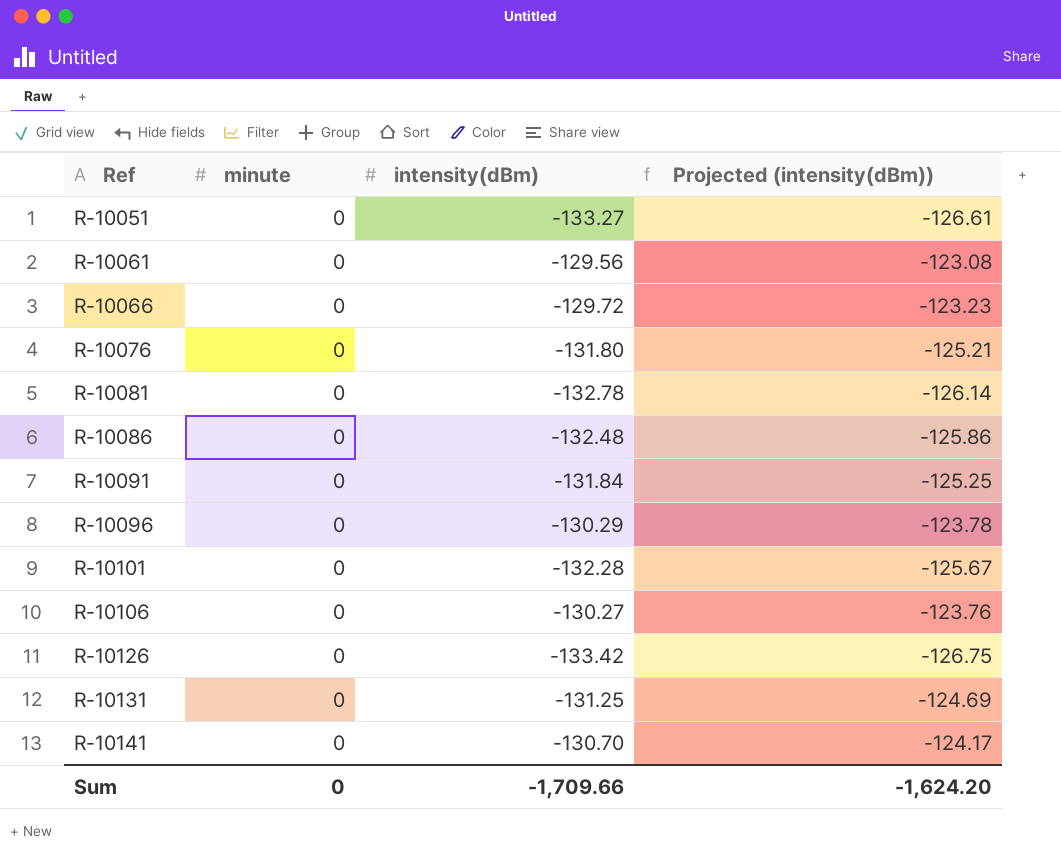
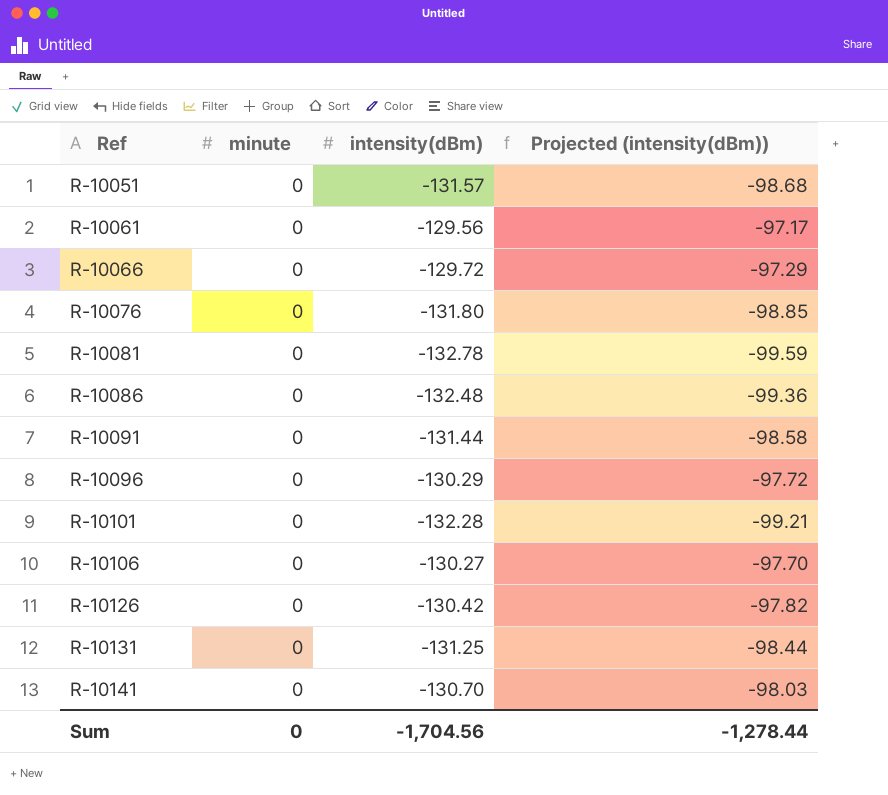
column Projected (intensity(dBm)) | formula: [intensity(dBm)] * 0.95 -> [intensity(dBm)] * 0.75
R-10051 | intensity(dBm): -133.27 -> -131.57
R-10091 | intensity(dBm): -131.84 -> -131.44
R-10126 | intensity(dBm): -133.42 -> -130.42
Sum | intensity(dBm): -1,709.66 -> -1,704.56
Sum | Projected (intensity(dBm)): -1,624.20 -> -1,278.44

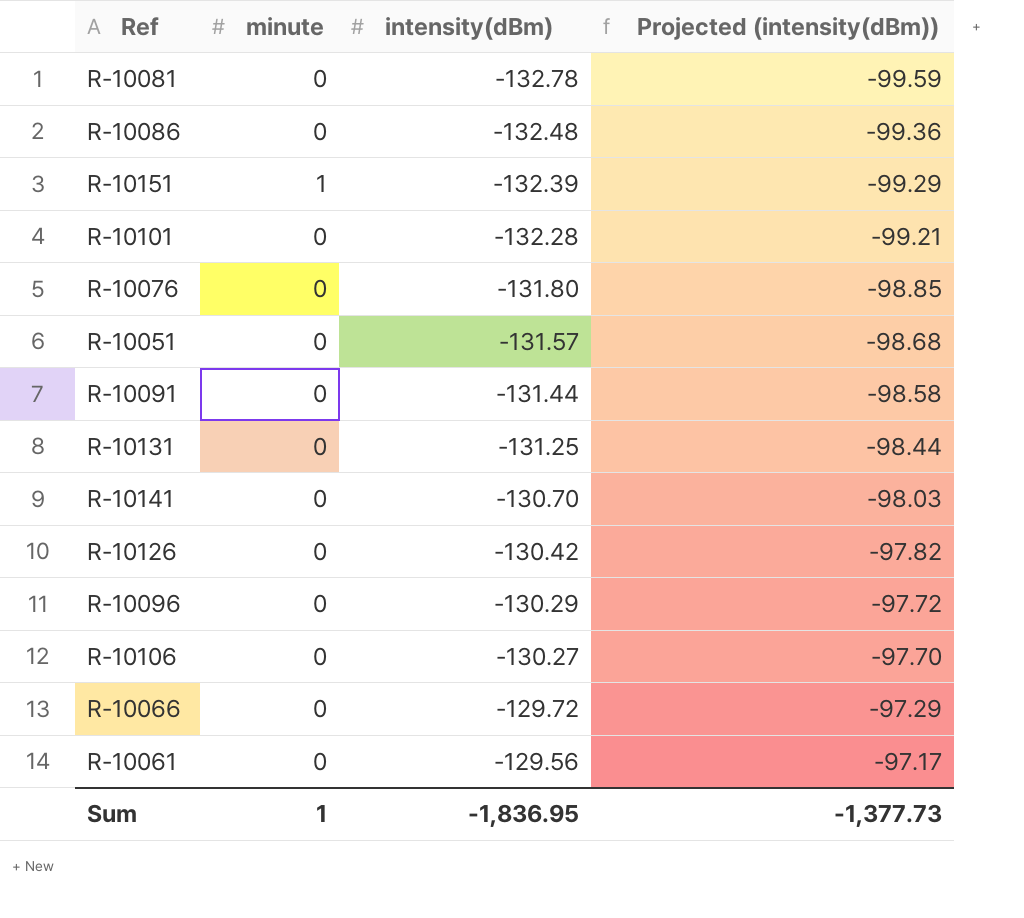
row order: Ref ascending -> intensity(dBm) ascending
row R-10151: none -> 1 | -132.39 | -99.29
Sum | minute: 0 -> 1
Sum | intensity(dBm): -1,704.56 -> -1,836.95
Sum | Projected (intensity(dBm)): -1,278.44 -> -1,377.73

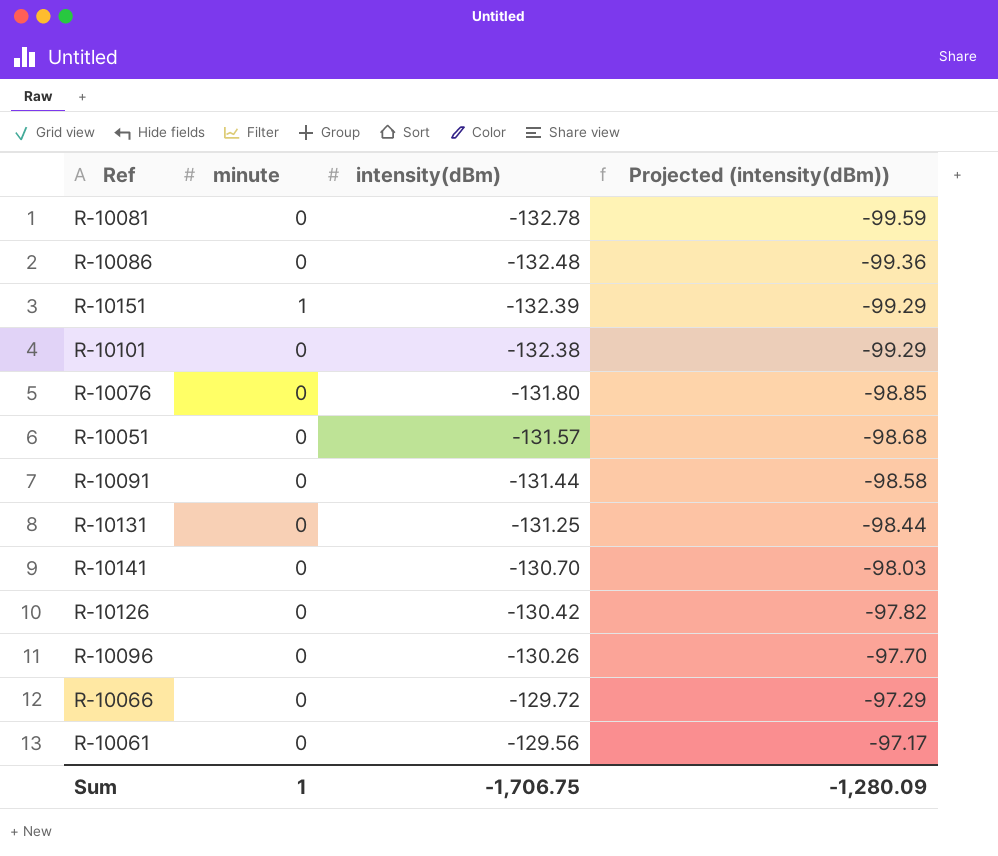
row R-10106: 0 | -130.27 | -97.70 -> none
R-10101 | intensity(dBm): -132.28 -> -132.38
R-10101 | Projected (intensity(dBm)): -99.21 -> -99.29
R-10096 | intensity(dBm): -130.29 -> -130.26
R-10096 | Projected (intensity(dBm)): -97.72 -> -97.70
Sum | intensity(dBm): -1,836.95 -> -1,706.75
Sum | Projected (intensity(dBm)): -1,377.73 -> -1,280.09

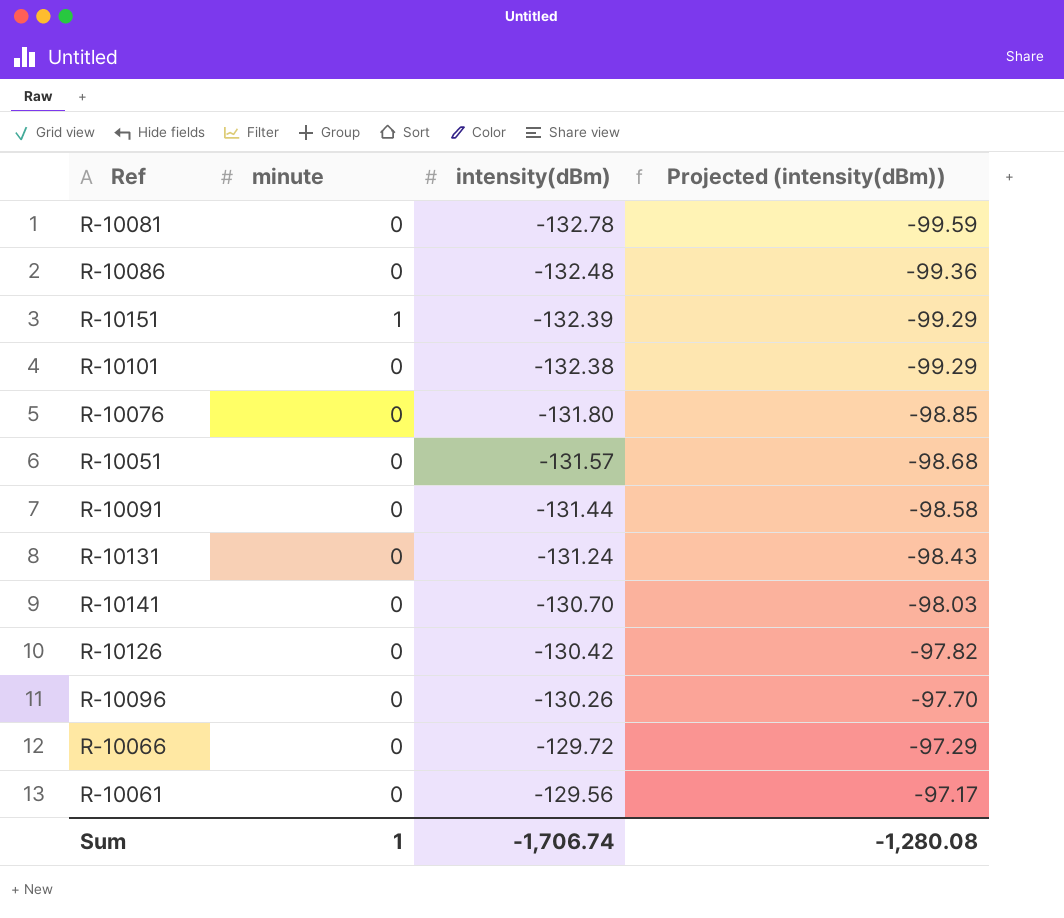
R-10131 | intensity(dBm): -131.25 -> -131.24
R-10131 | Projected (intensity(dBm)): -98.44 -> -98.43
Sum | intensity(dBm): -1,706.75 -> -1,706.74
Sum | Projected (intensity(dBm)): -1,280.09 -> -1,280.08

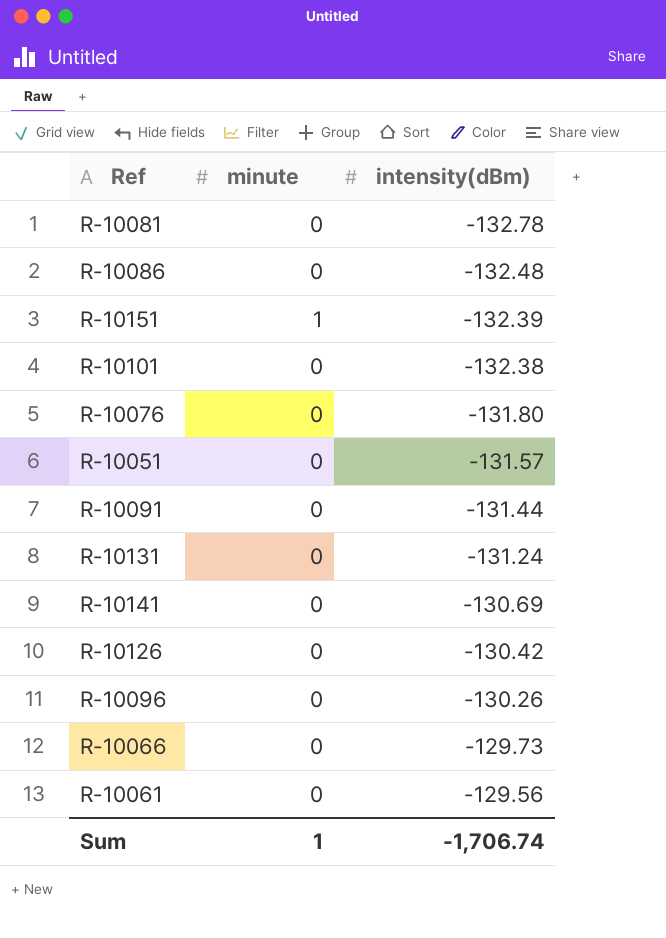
column Projected (intensity(dBm)) | formula: [intensity(dBm)] * 0.75 -> none
R-10141 | intensity(dBm): -130.70 -> -130.69
R-10066 | intensity(dBm): -129.72 -> -129.73

